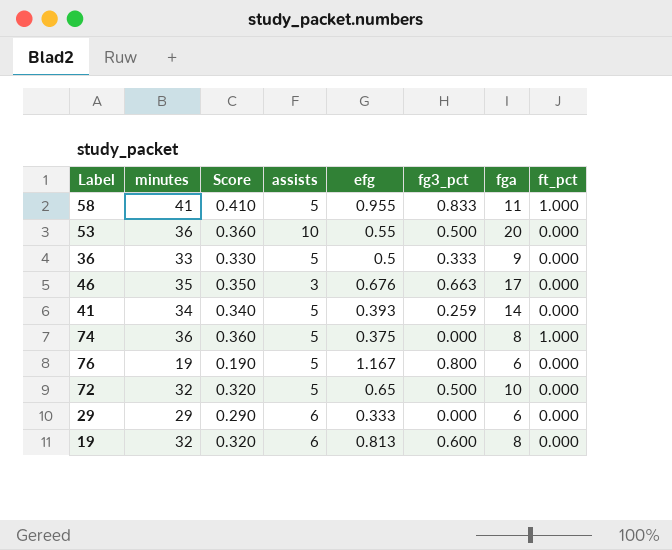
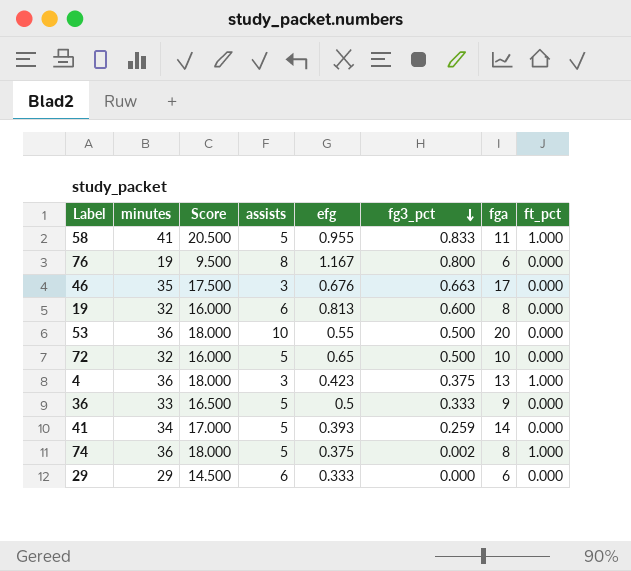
row order: none -> fg3_pct descending
column Score | formula: [minutes] * 0.01 -> [minutes] * 0.5
76 | assists: 5 -> 8
row 4: none -> 36 | 18.000 | 3 | 0.423 | 0.375 | 13 | 1.000
74 | fg3_pct: 0.000 -> 0.002

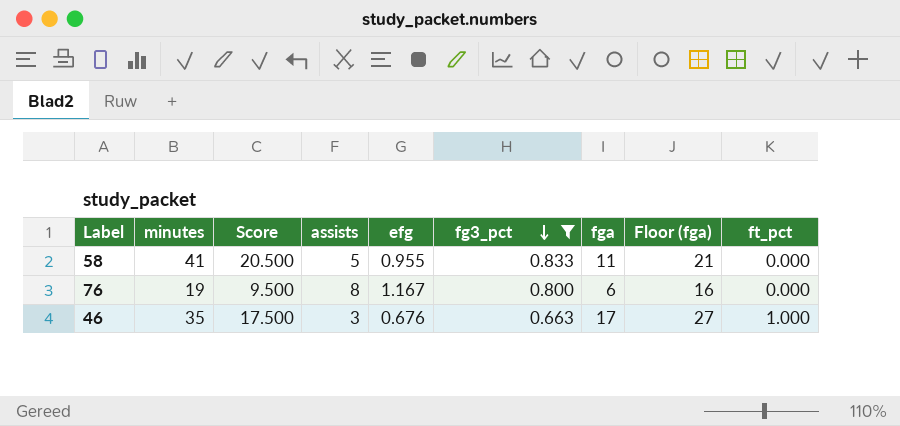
filter: none -> fg3_pct >= 0.663
column Floor (fga) | formula: none -> [fga] + 10
58 | ft_pct: 1.000 -> 0.000
46 | ft_pct: 0.000 -> 1.000

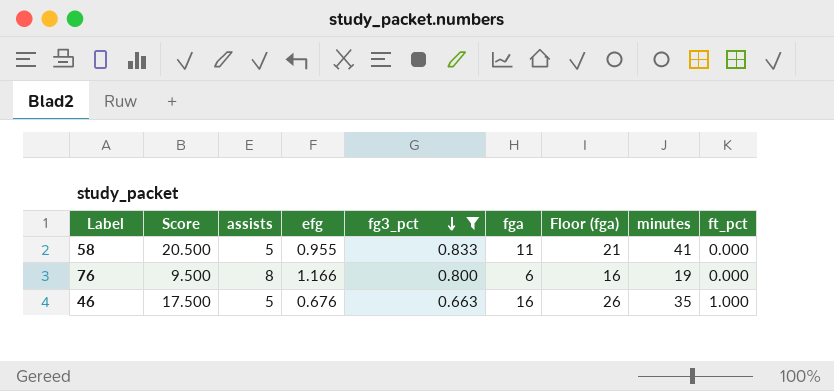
column minutes | position: 2 -> 8
76 | efg: 1.167 -> 1.166
46 | assists: 3 -> 5
46 | fga: 17 -> 16
46 | Floor (fga): 27 -> 26

